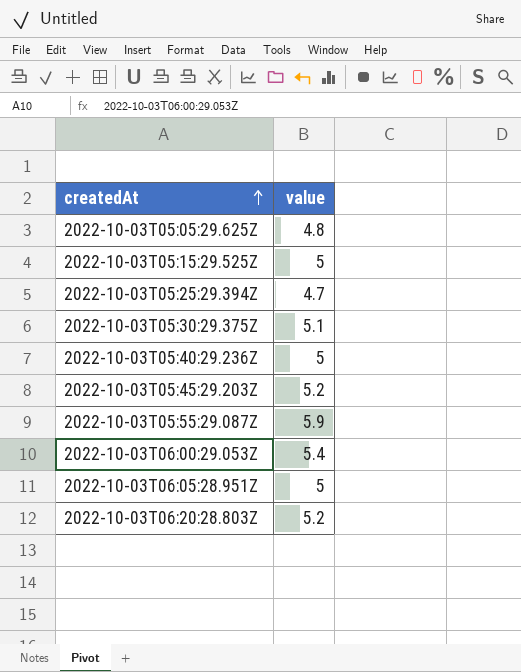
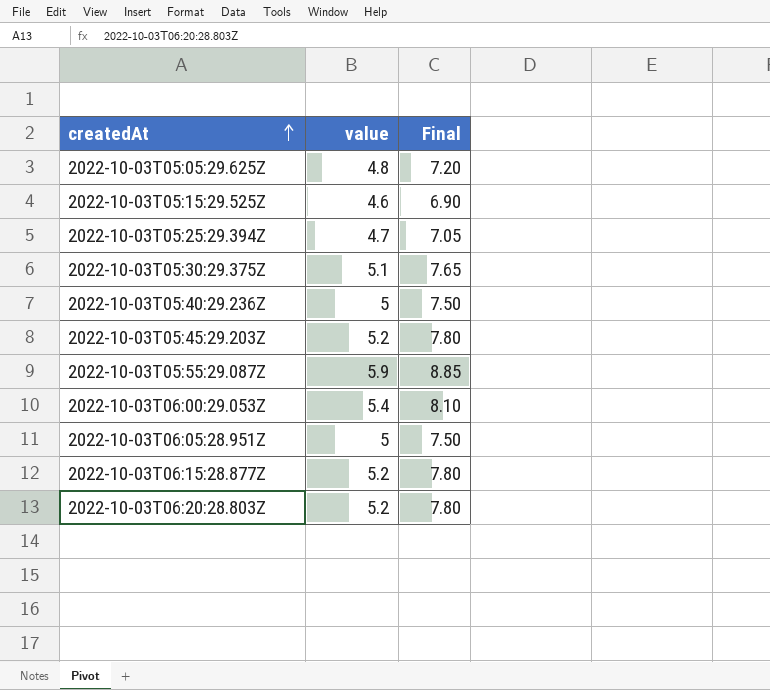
column Final | formula: none -> [value] * 1.5
2022-10-03T05:15:29.525Z | value: 5 -> 4.6
row 2022-10-03T06:15:28.877Z: none -> 5.2 | 7.80

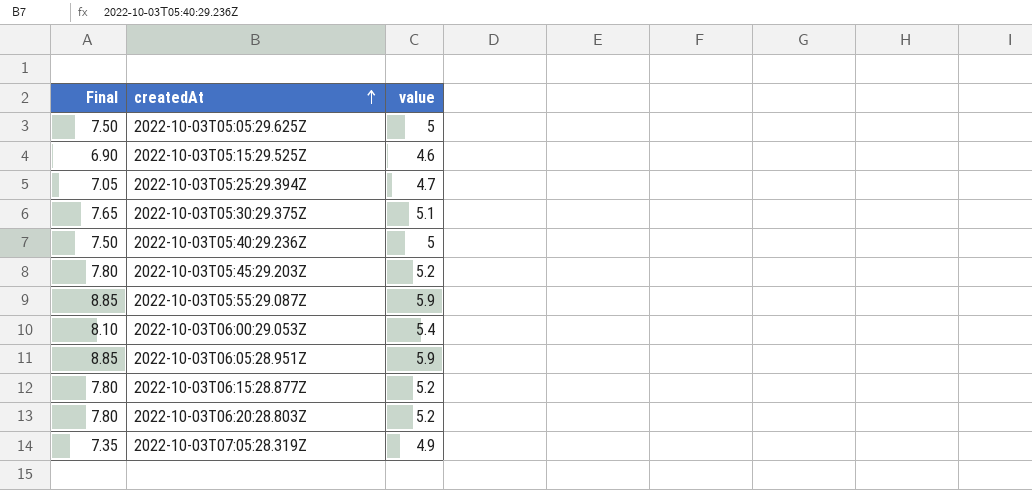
column Final | position: 3 -> 1
2022-10-03T05:05:29.625Z | Final: 7.20 -> 7.50
2022-10-03T05:05:29.625Z | value: 4.8 -> 5
2022-10-03T06:05:28.951Z | Final: 7.50 -> 8.85
2022-10-03T06:05:28.951Z | value: 5 -> 5.9
row 2022-10-03T07:05:28.319Z: none -> 7.35 | 4.9

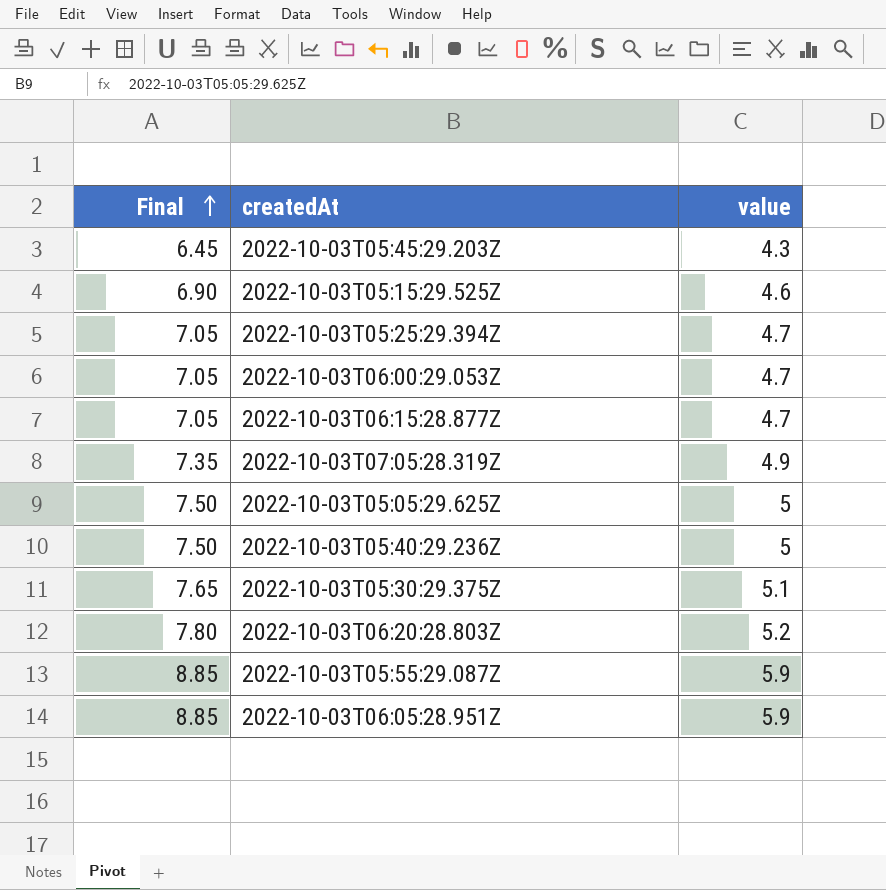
row order: createdAt ascending -> Final ascending
2022-10-03T05:45:29.203Z | Final: 7.80 -> 6.45
2022-10-03T05:45:29.203Z | value: 5.2 -> 4.3
2022-10-03T06:00:29.053Z | Final: 8.10 -> 7.05
2022-10-03T06:00:29.053Z | value: 5.4 -> 4.7
2022-10-03T06:15:28.877Z | Final: 7.80 -> 7.05
2022-10-03T06:15:28.877Z | value: 5.2 -> 4.7

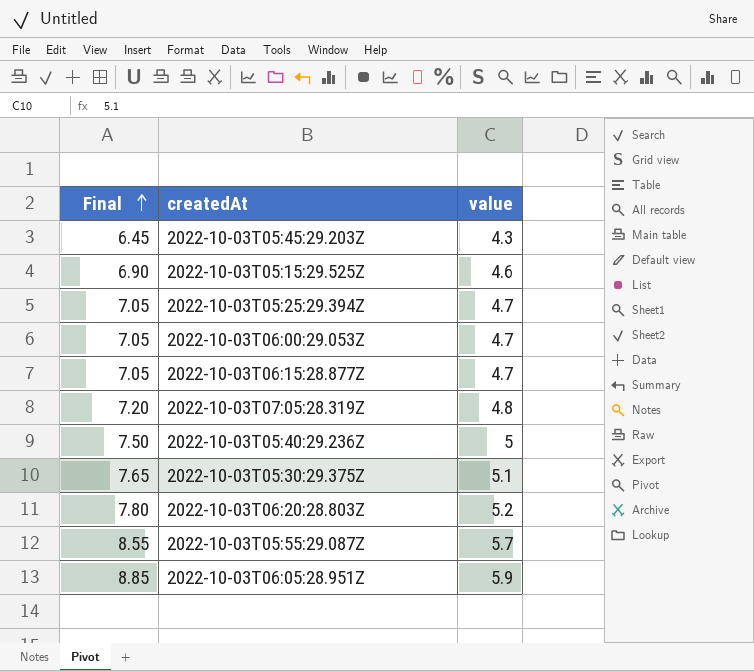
row 2022-10-03T05:05:29.625Z: 7.50 | 5 -> none
2022-10-03T07:05:28.319Z | Final: 7.35 -> 7.20
2022-10-03T07:05:28.319Z | value: 4.9 -> 4.8
2022-10-03T05:55:29.087Z | Final: 8.85 -> 8.55
2022-10-03T05:55:29.087Z | value: 5.9 -> 5.7

